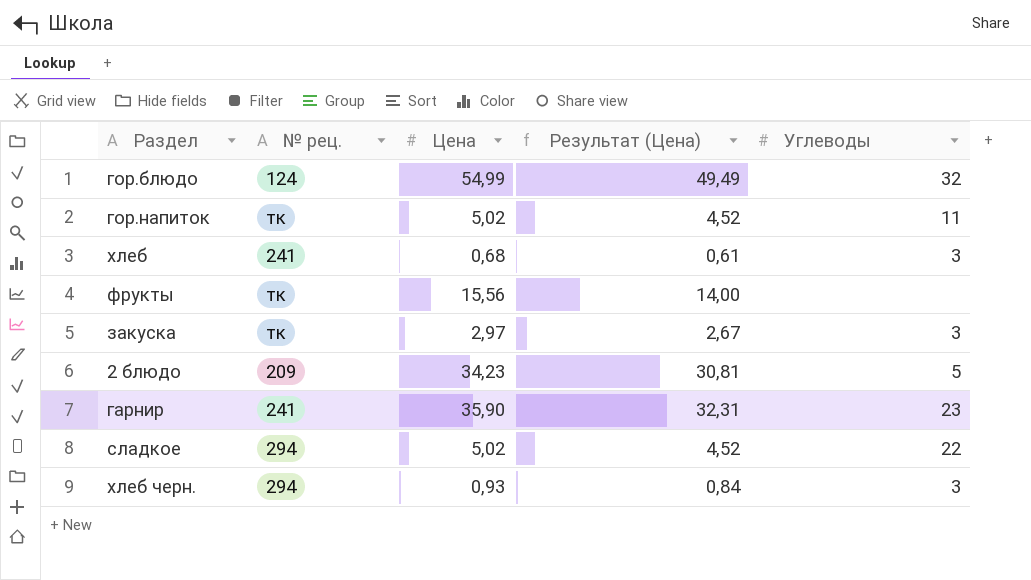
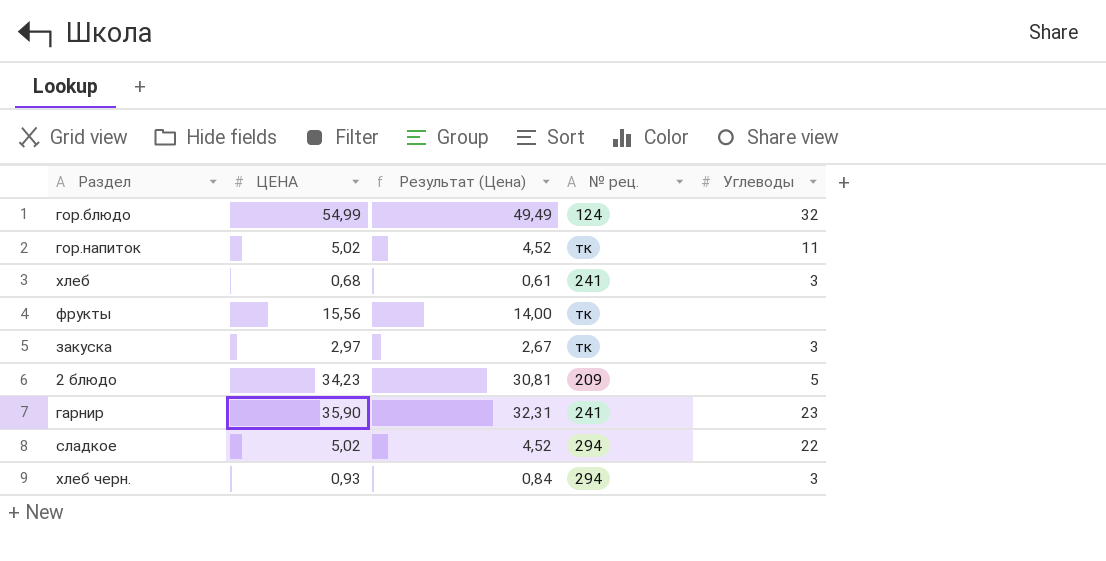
column name: Цена -> ЦЕНА
column № рец. | position: 2 -> 4

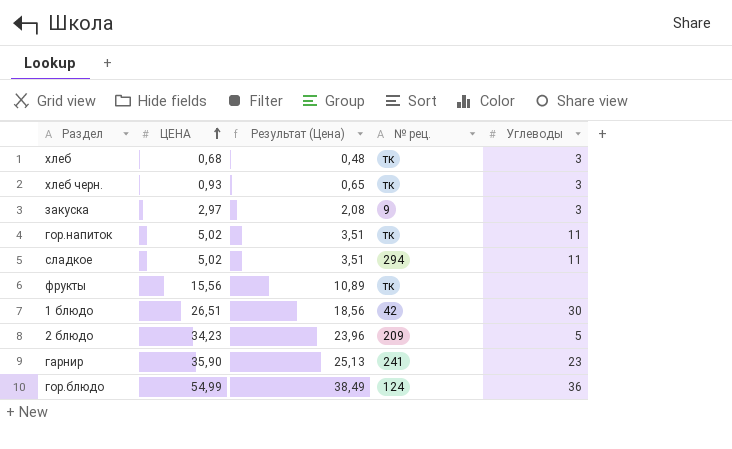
row order: none -> ЦЕНА ascending
column Результат (Цена) | formula: [ЦЕНА] * 0,9 -> [ЦЕНА] * 0,7
хлеб | № рец.: 241 -> тк
хлеб черн. | № рец.: 294 -> тк
закуска | № рец.: тк -> 9
сладкое | Углеводы: 22 -> 11
row 1 блюдо: none -> 26,51 | 18,56 | 42 | 30
гор.блюдо | Углеводы: 32 -> 36

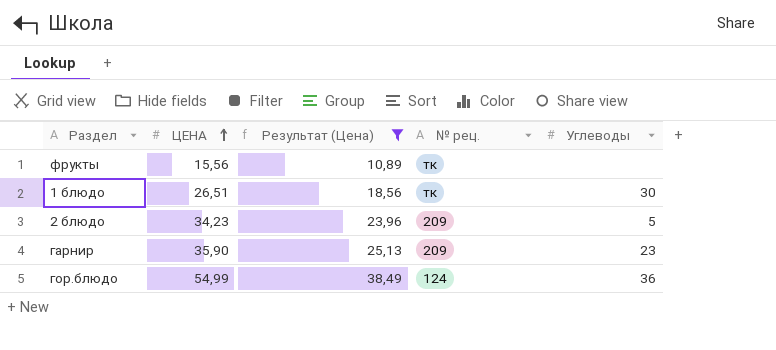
filter: none -> Результат (Цена) >= 10,89
1 блюдо | № рец.: 42 -> тк
гарнир | № рец.: 241 -> 209

